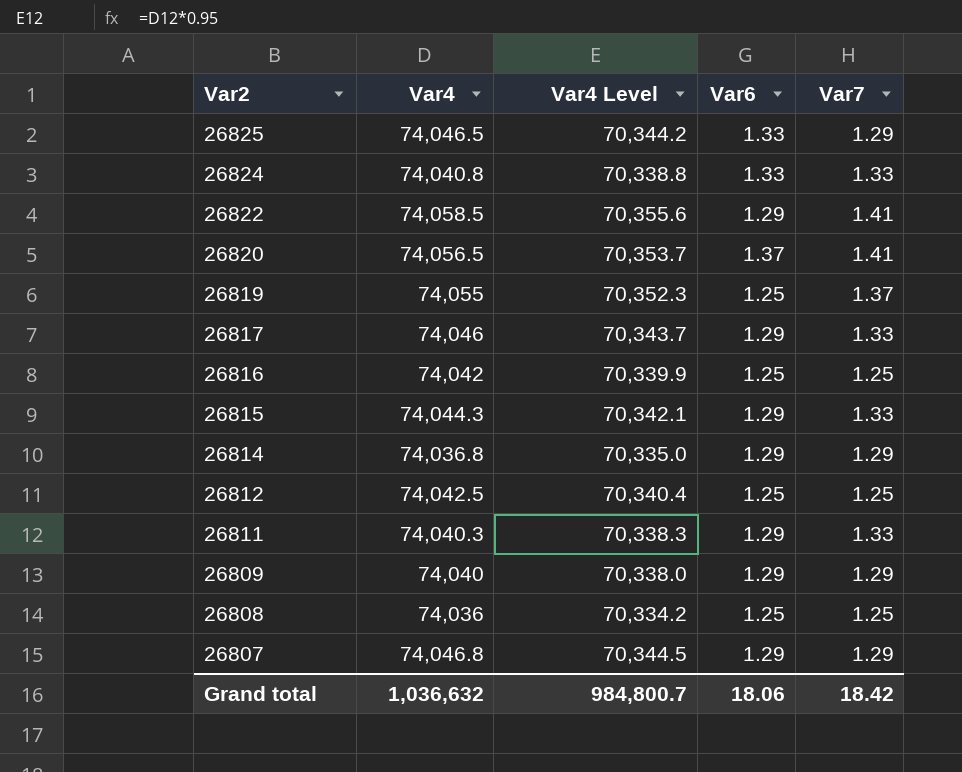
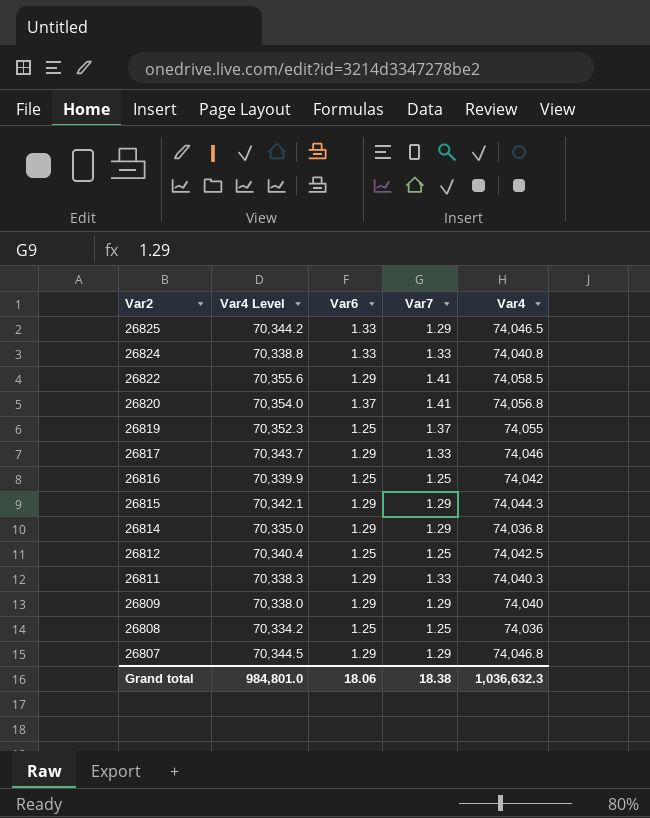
column Var4 | position: 2 -> 5
26820 | Var4 Level: 70,353.7 -> 70,354.0
26820 | Var4: 74,056.5 -> 74,056.8
26815 | Var7: 1.33 -> 1.29
Grand total | Var4 Level: 984,800.7 -> 984,801.0
Grand total | Var7: 18.42 -> 18.38
Grand total | Var4: 1,036,632 -> 1,036,632.3

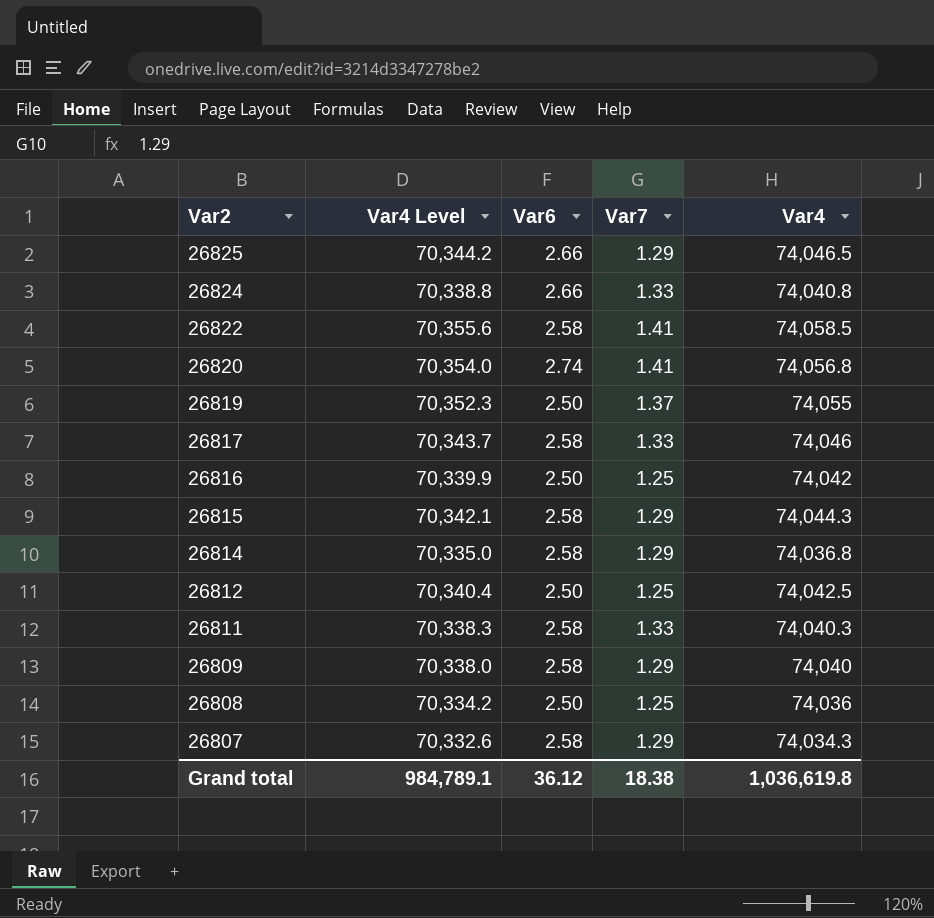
26825 | Var6: 1.33 -> 2.66
26824 | Var6: 1.33 -> 2.66
26822 | Var6: 1.29 -> 2.58
26820 | Var6: 1.37 -> 2.74
26819 | Var6: 1.25 -> 2.50
26817 | Var6: 1.29 -> 2.58
26816 | Var6: 1.25 -> 2.50
26815 | Var6: 1.29 -> 2.58
26814 | Var6: 1.29 -> 2.58
26812 | Var6: 1.25 -> 2.50
26811 | Var6: 1.29 -> 2.58
26809 | Var6: 1.29 -> 2.58
26808 | Var6: 1.25 -> 2.50
26807 | Var4 Level: 70,344.5 -> 70,332.6
26807 | Var6: 1.29 -> 2.58
26807 | Var4: 74,046.8 -> 74,034.3
Grand total | Var4 Level: 984,801.0 -> 984,789.1
Grand total | Var6: 18.06 -> 36.12
Grand total | Var4: 1,036,632.3 -> 1,036,619.8

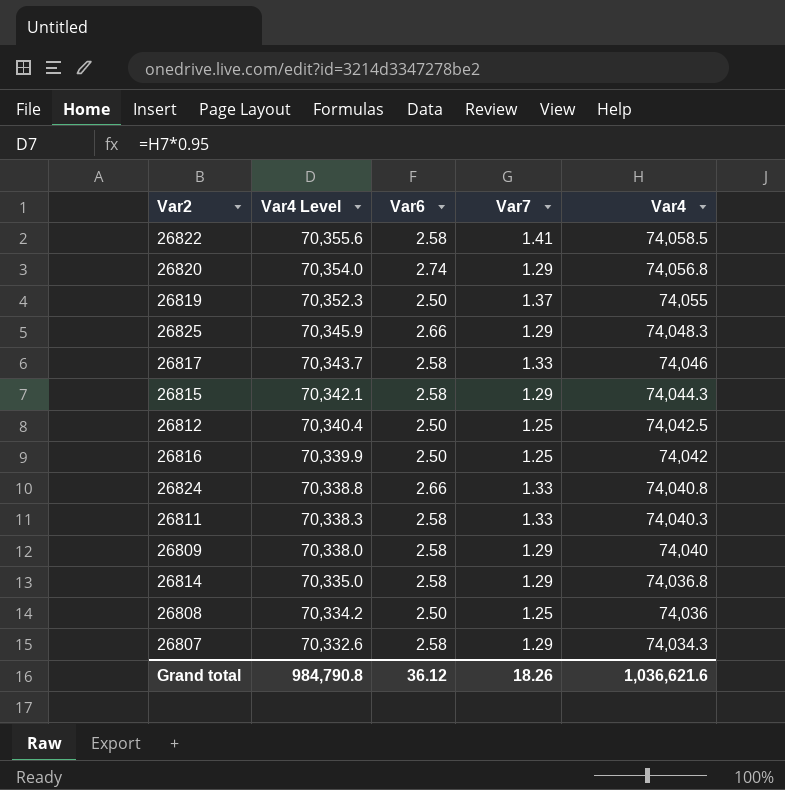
row order: Var2 descending -> Var4 Level descending
26820 | Var7: 1.41 -> 1.29
26825 | Var4 Level: 70,344.2 -> 70,345.9
26825 | Var4: 74,046.5 -> 74,048.3
Grand total | Var4 Level: 984,789.1 -> 984,790.8
Grand total | Var7: 18.38 -> 18.26
Grand total | Var4: 1,036,619.8 -> 1,036,621.6

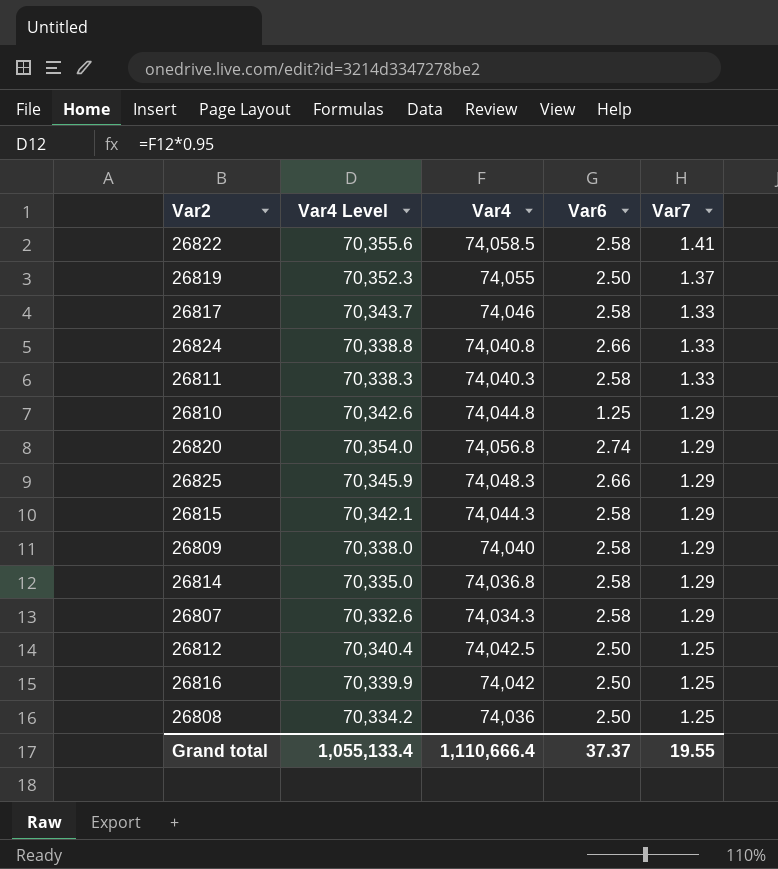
row order: Var4 Level descending -> Var7 descending
column Var4 | position: 5 -> 3
row 26810: none -> 70,342.6 | 74,044.8 | 1.25 | 1.29
Grand total | Var4 Level: 984,790.8 -> 1,055,133.4
Grand total | Var4: 1,036,621.6 -> 1,110,666.4
Grand total | Var6: 36.12 -> 37.37
Grand total | Var7: 18.26 -> 19.55

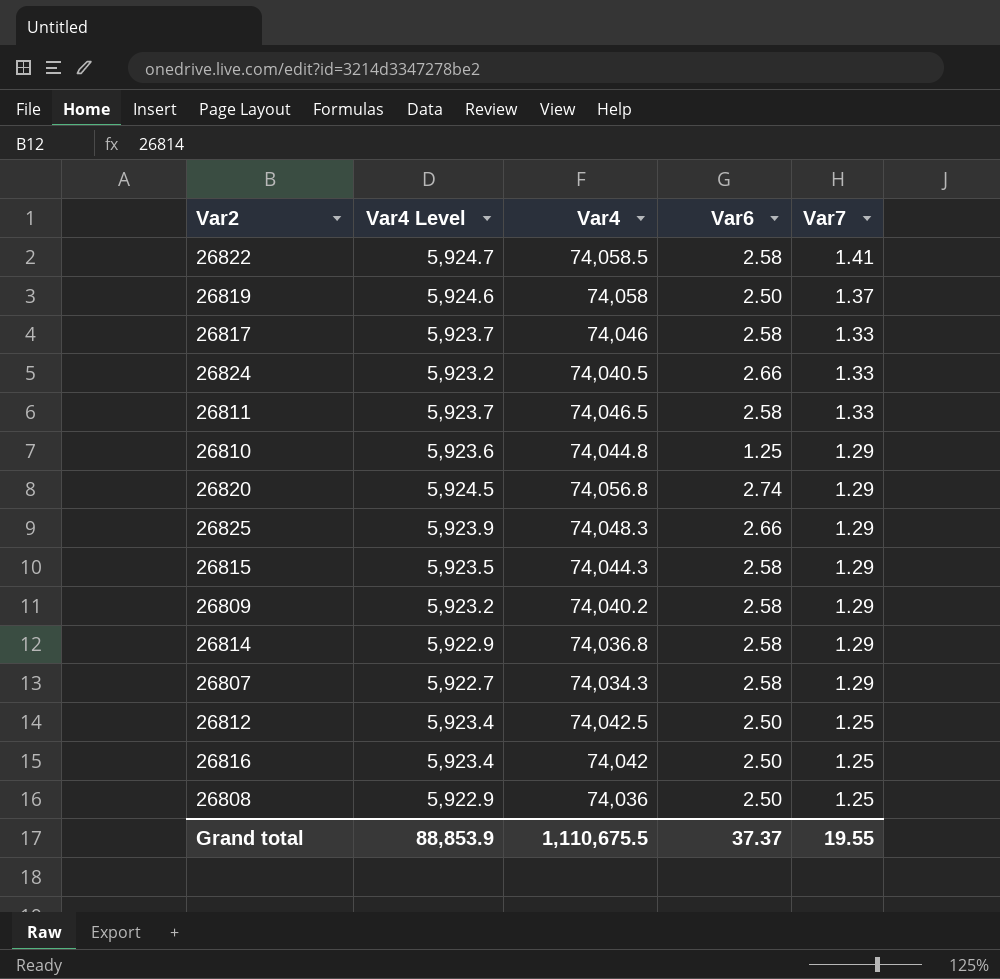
column Var4 Level | formula: [Var4] * 0.95 -> [Var4] * 0.08
26819 | Var4: 74,055 -> 74,058
26824 | Var4: 74,040.8 -> 74,040.5
26811 | Var4: 74,040.3 -> 74,046.5
26809 | Var4: 74,040 -> 74,040.2
Grand total | Var4 Level: 1,055,133.4 -> 88,853.9
Grand total | Var4: 1,110,666.4 -> 1,110,675.5

